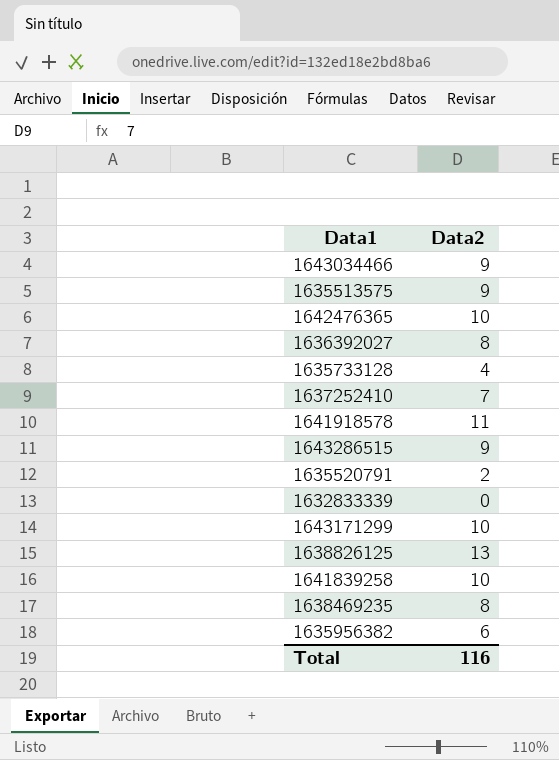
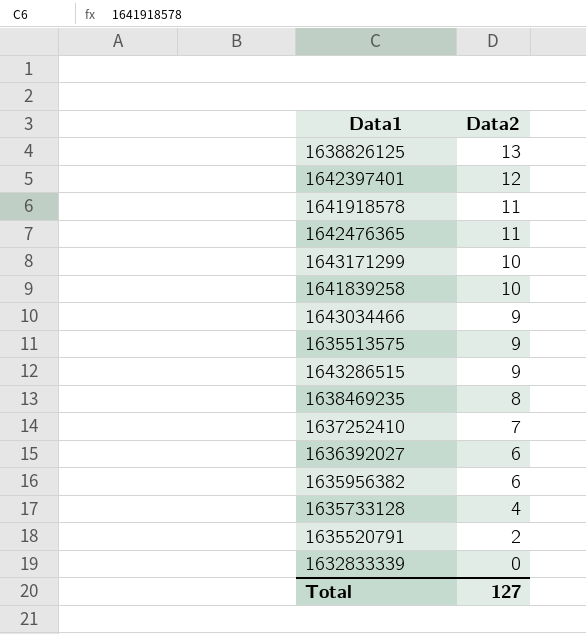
row order: none -> Data2 descending
row 1642397401: none -> 12
1642476365 | Data2: 10 -> 11
1636392027 | Data2: 8 -> 6
Total | Data2: 116 -> 127

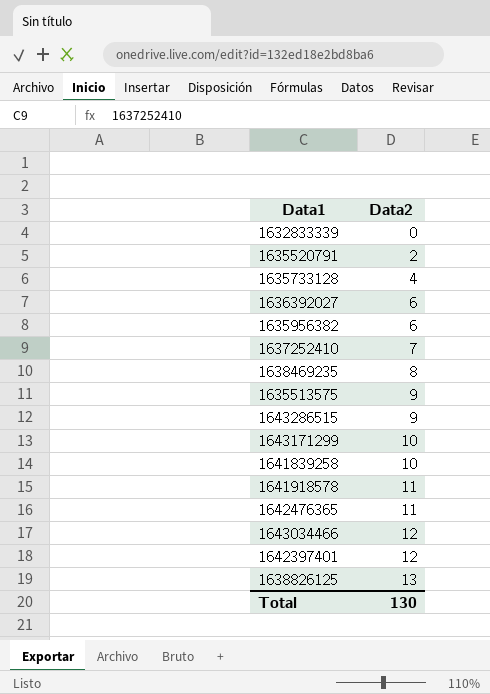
row order: Data2 descending -> Data2 ascending
1643034466 | Data2: 9 -> 12
Total | Data2: 127 -> 130

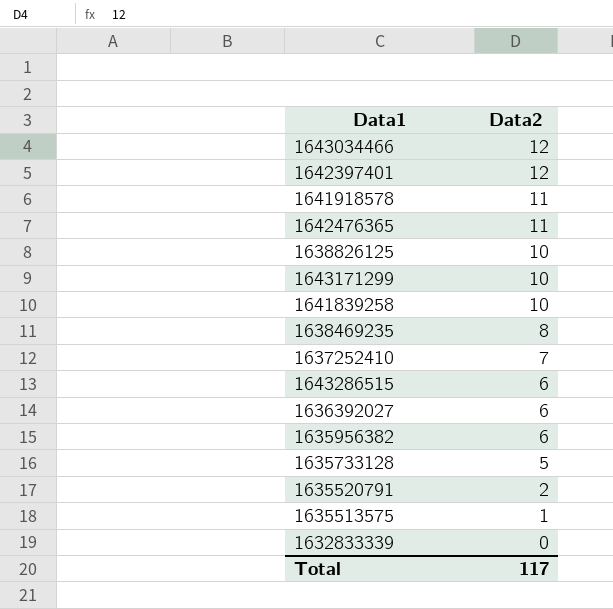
row order: Data2 ascending -> Data2 descending
1638826125 | Data2: 13 -> 10
1643286515 | Data2: 9 -> 6
1635733128 | Data2: 4 -> 5
1635513575 | Data2: 9 -> 1
Total | Data2: 130 -> 117

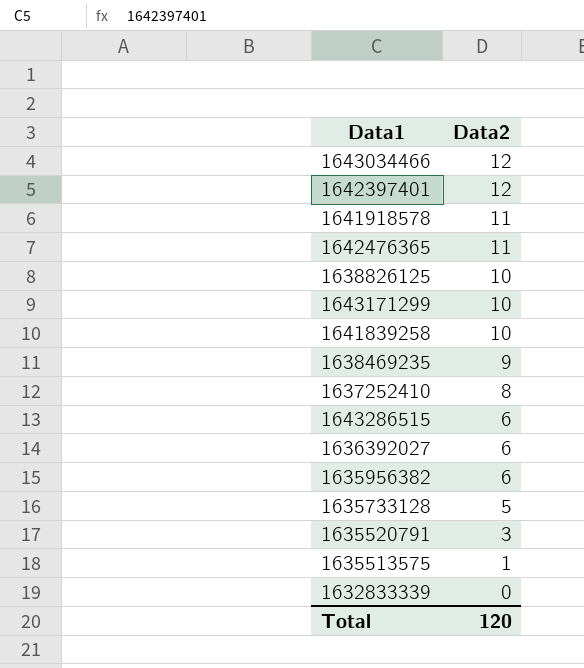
1638469235 | Data2: 8 -> 9
1637252410 | Data2: 7 -> 8
1635520791 | Data2: 2 -> 3
Total | Data2: 117 -> 120

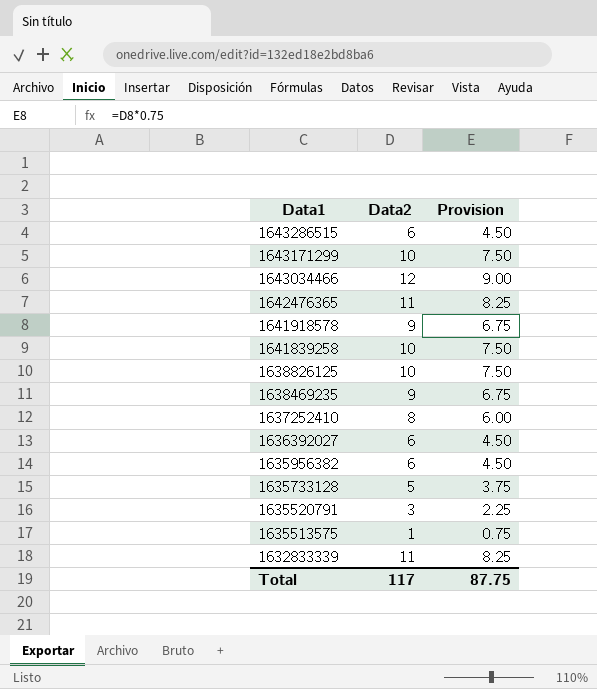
row order: Data2 descending -> Data1 descending
column Provision | formula: none -> [Data2] * 0.75
row 1642397401: 12 -> none
1641918578 | Data2: 11 -> 9
1632833339 | Data2: 0 -> 11
Total | Data2: 120 -> 117

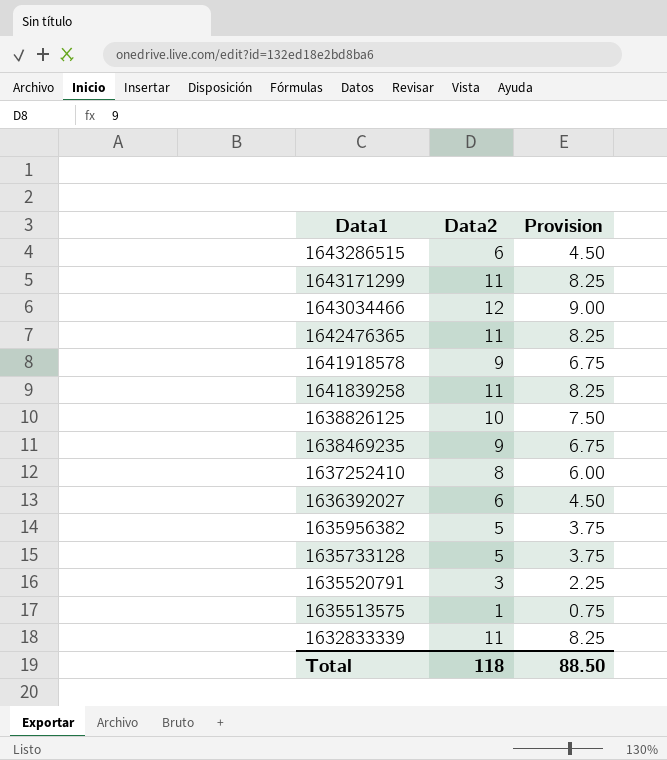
1643171299 | Data2: 10 -> 11
1643171299 | Provision: 7.50 -> 8.25
1641839258 | Data2: 10 -> 11
1641839258 | Provision: 7.50 -> 8.25
1635956382 | Data2: 6 -> 5
1635956382 | Provision: 4.50 -> 3.75
Total | Data2: 117 -> 118
Total | Provision: 87.75 -> 88.50

